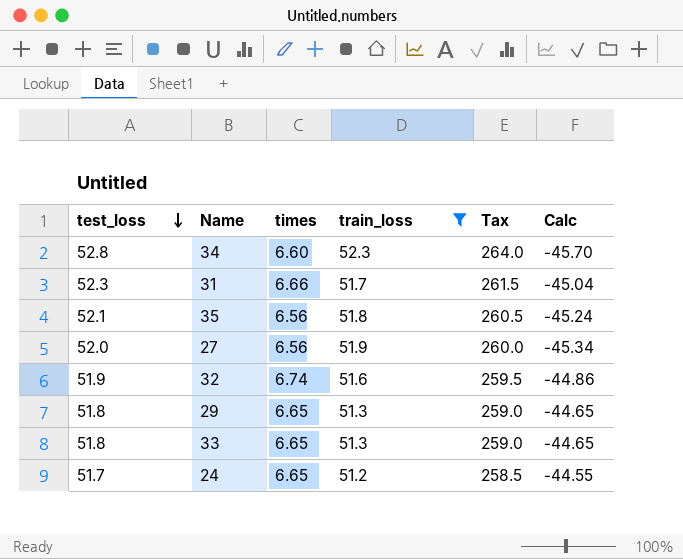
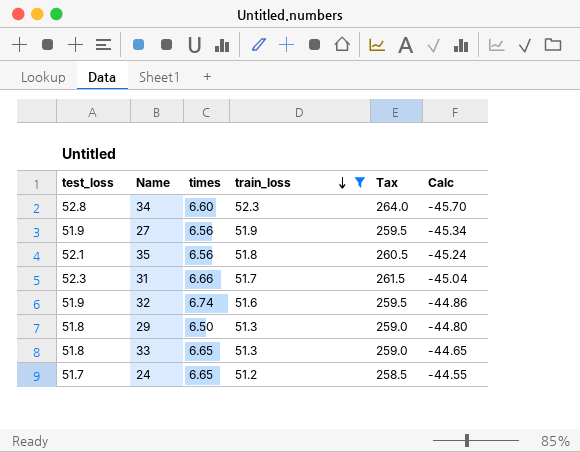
row order: test_loss descending -> train_loss descending
27 | test_loss: 52.0 -> 51.9
27 | Tax: 260.0 -> 259.5
29 | times: 6.65 -> 6.50
29 | Calc: -44.65 -> -44.80

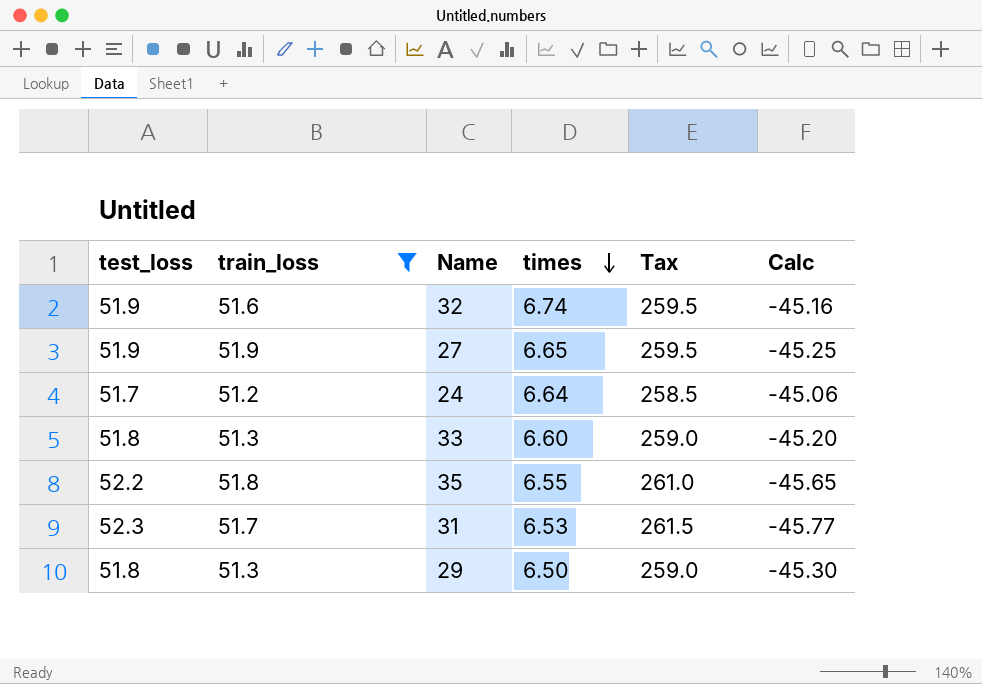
row order: train_loss descending -> times descending
column train_loss | position: 4 -> 2
column Calc | formula: [times] - [train_loss] -> [times] - [test_loss]
row 34: 52.8 | 6.60 | 52.3 | 264.0 | -45.70 -> none
27 | times: 6.56 -> 6.65
24 | times: 6.65 -> 6.64
33 | times: 6.65 -> 6.60
35 | test_loss: 52.1 -> 52.2
35 | times: 6.56 -> 6.55
35 | Tax: 260.5 -> 261.0
31 | times: 6.66 -> 6.53

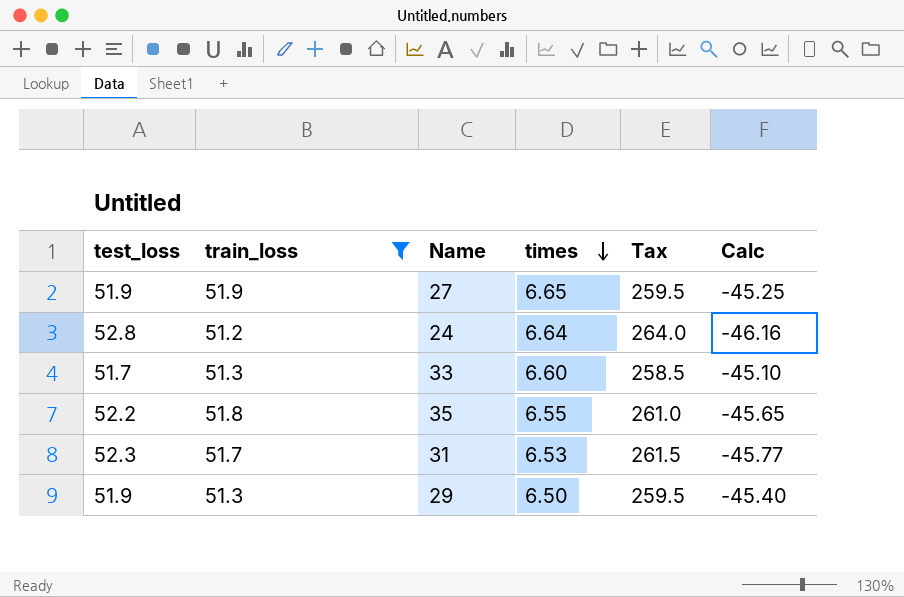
row 32: 51.9 | 51.6 | 6.74 | 259.5 | -45.16 -> none
24 | test_loss: 51.7 -> 52.8
24 | Tax: 258.5 -> 264.0
24 | Calc: -45.06 -> -46.16
33 | test_loss: 51.8 -> 51.7
33 | Tax: 259.0 -> 258.5
33 | Calc: -45.20 -> -45.10
29 | test_loss: 51.8 -> 51.9
29 | Tax: 259.0 -> 259.5
29 | Calc: -45.30 -> -45.40

